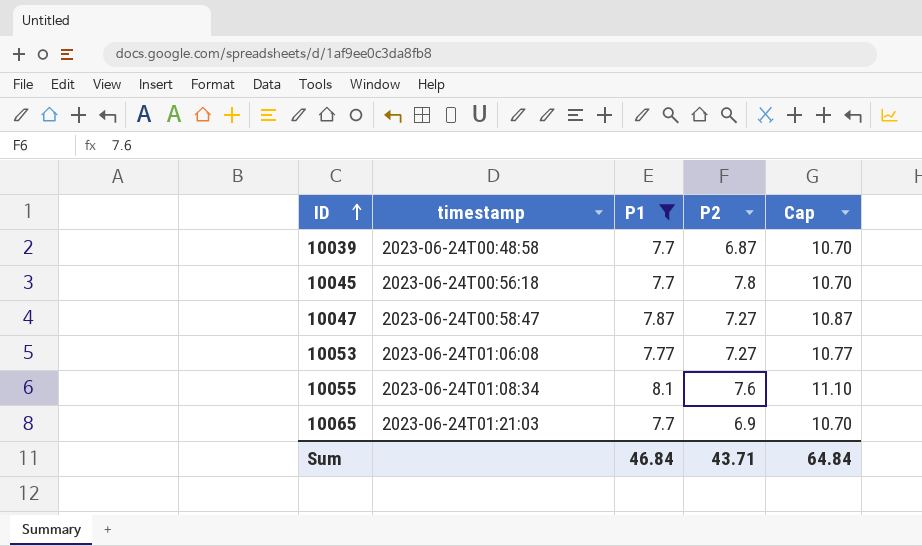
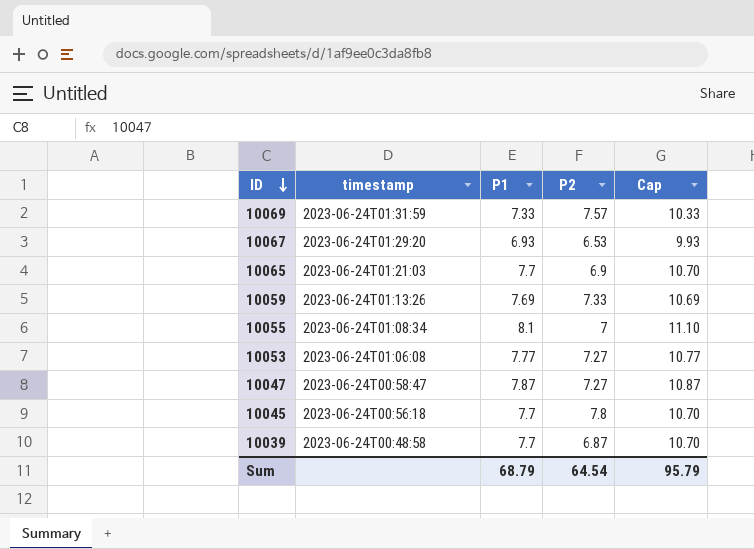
filter: P1 >= 7.7 -> none
row order: ID ascending -> ID descending
10055 | P2: 7.6 -> 7
Sum | P1: 46.84 -> 68.79
Sum | P2: 43.71 -> 64.54
Sum | Cap: 64.84 -> 95.79

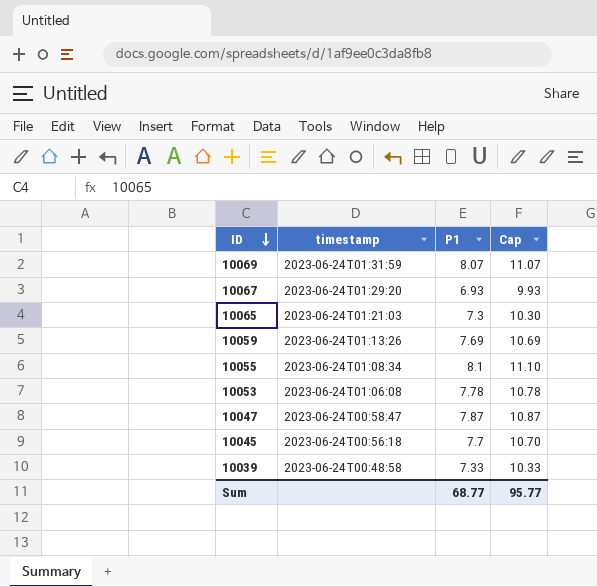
column P2 | position: 4 -> none
10069 | P1: 7.33 -> 8.07
10069 | Cap: 10.33 -> 11.07
10065 | P1: 7.7 -> 7.3
10065 | Cap: 10.70 -> 10.30
10053 | P1: 7.77 -> 7.78
10053 | Cap: 10.77 -> 10.78
10039 | P1: 7.7 -> 7.33
10039 | Cap: 10.70 -> 10.33
Sum | P1: 68.79 -> 68.77
Sum | Cap: 95.79 -> 95.77

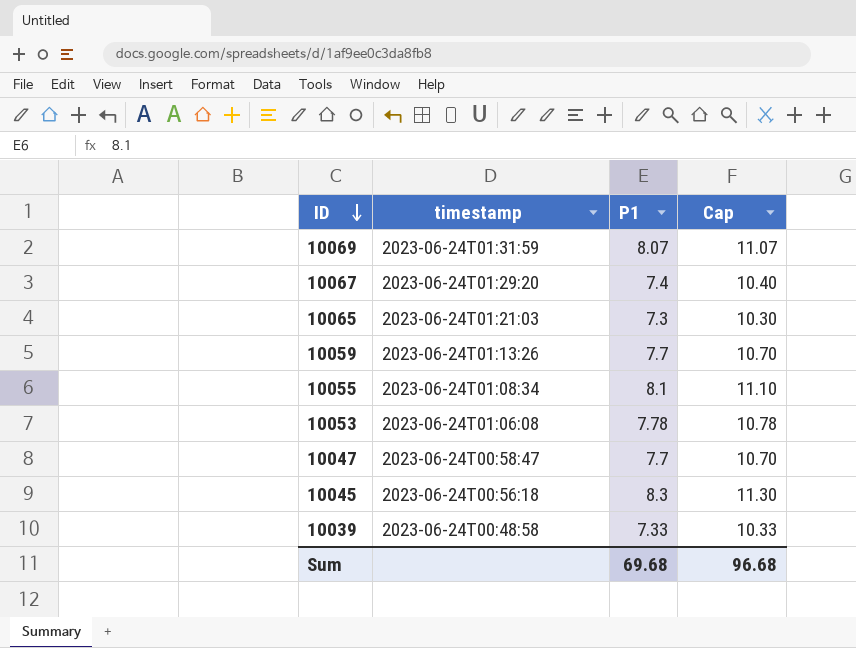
10067 | P1: 6.93 -> 7.4
10067 | Cap: 9.93 -> 10.40
10059 | P1: 7.69 -> 7.7
10059 | Cap: 10.69 -> 10.70
10047 | P1: 7.87 -> 7.7
10047 | Cap: 10.87 -> 10.70
10045 | P1: 7.7 -> 8.3
10045 | Cap: 10.70 -> 11.30
Sum | P1: 68.77 -> 69.68
Sum | Cap: 95.77 -> 96.68

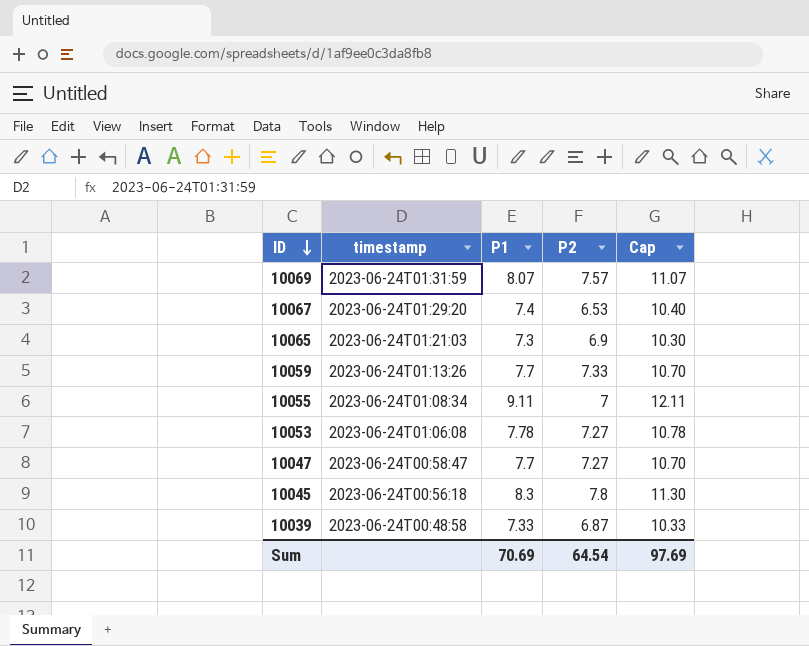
column P2 | position: none -> 4
10055 | P1: 8.1 -> 9.11
10055 | Cap: 11.10 -> 12.11
Sum | P1: 69.68 -> 70.69
Sum | Cap: 96.68 -> 97.69

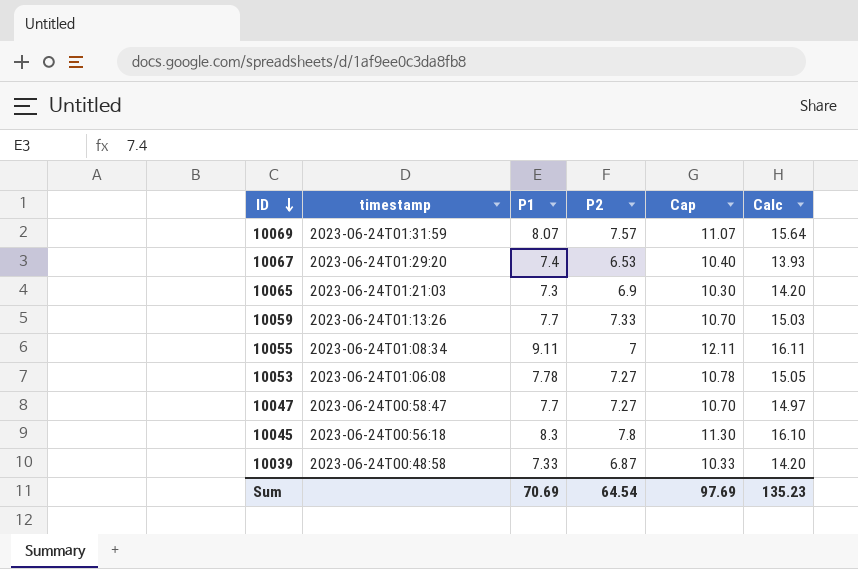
column Calc | formula: none -> [P1] + [P2]

